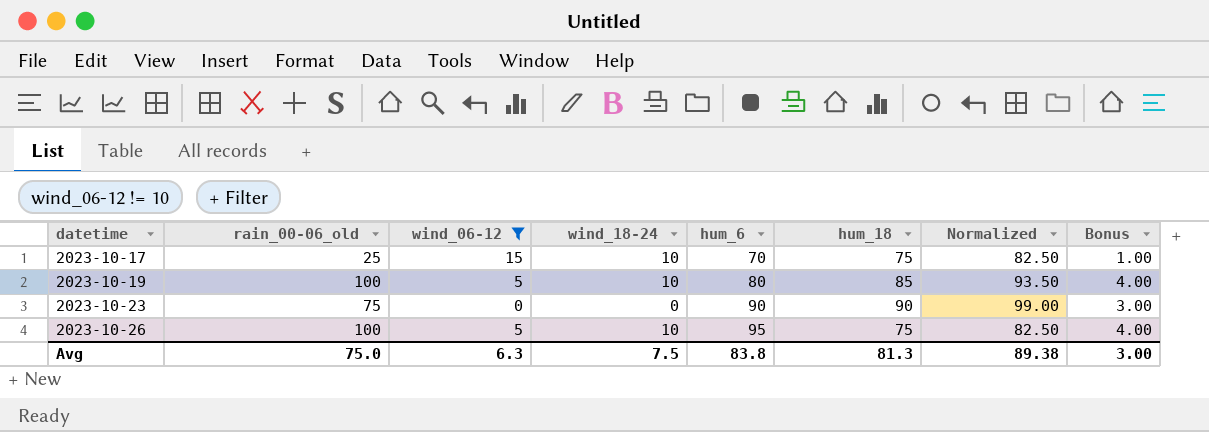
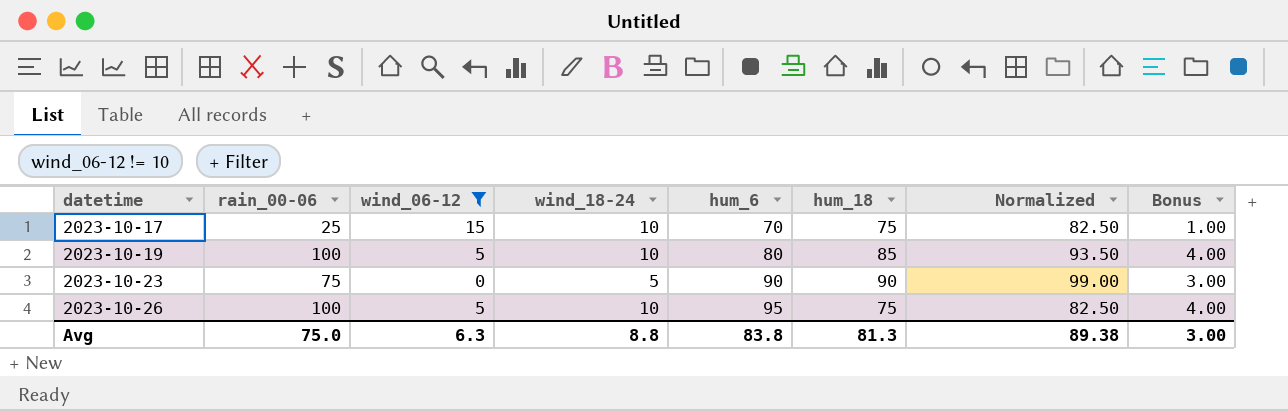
column name: rain_00-06_old -> rain_00-06
2023-10-23 | wind_18-24: 0 -> 5
Avg | wind_18-24: 7.5 -> 8.8

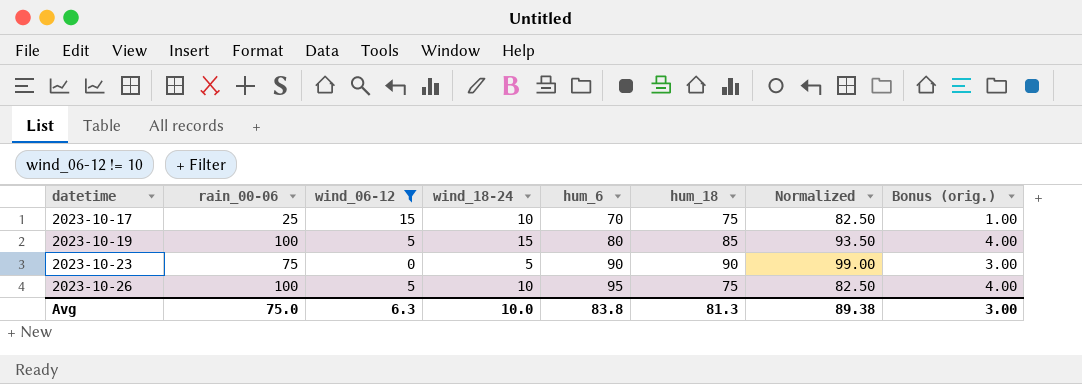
column name: Bonus -> Bonus (orig.)
2023-10-19 | wind_18-24: 10 -> 15
Avg | wind_18-24: 8.8 -> 10.0

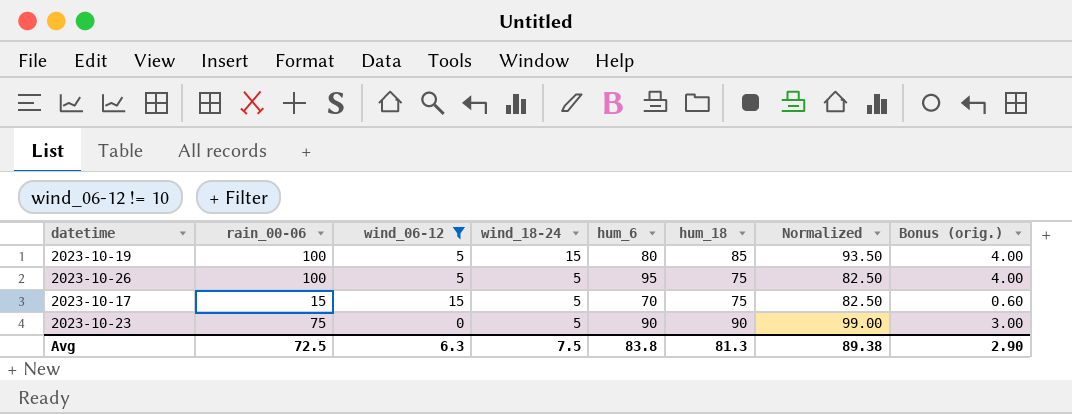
row order: datetime ascending -> wind_18-24 descending
2023-10-26 | wind_18-24: 10 -> 5
2023-10-17 | rain_00-06: 25 -> 15
2023-10-17 | wind_18-24: 10 -> 5
2023-10-17 | Bonus (orig.): 1.00 -> 0.60
Avg | rain_00-06: 75.0 -> 72.5
Avg | wind_18-24: 10.0 -> 7.5
Avg | Bonus (orig.): 3.00 -> 2.90

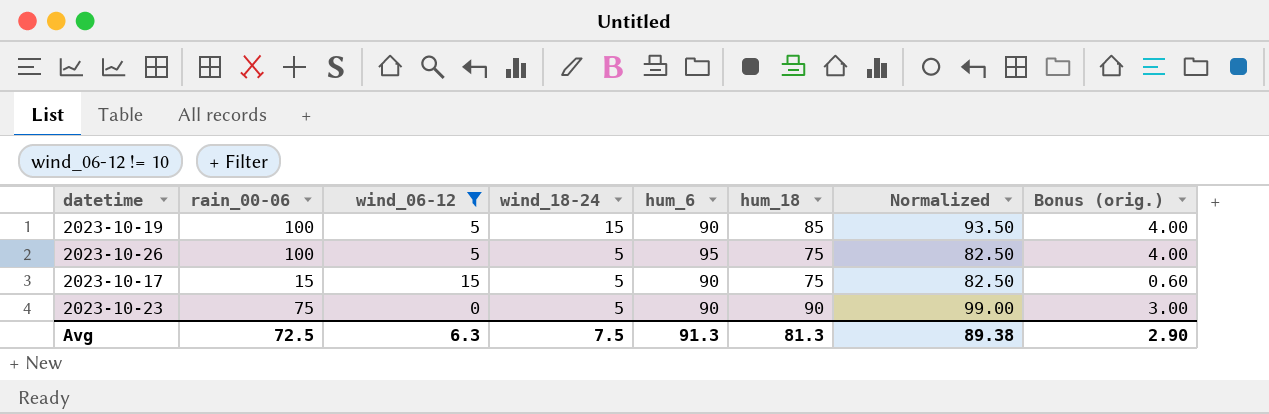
2023-10-19 | hum_6: 80 -> 90
2023-10-17 | hum_6: 70 -> 90
Avg | hum_6: 83.8 -> 91.3

